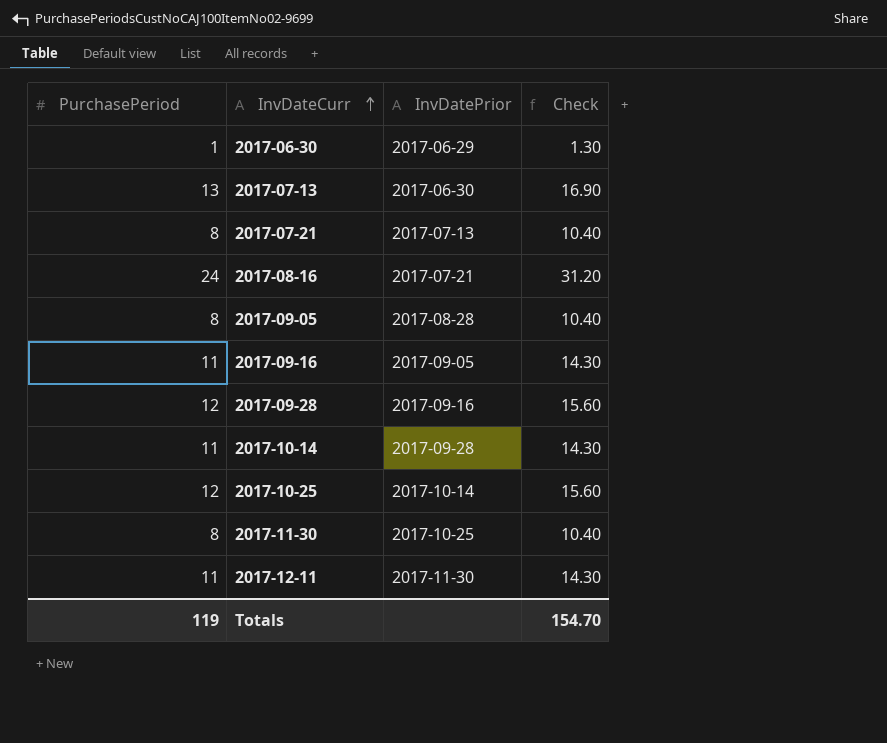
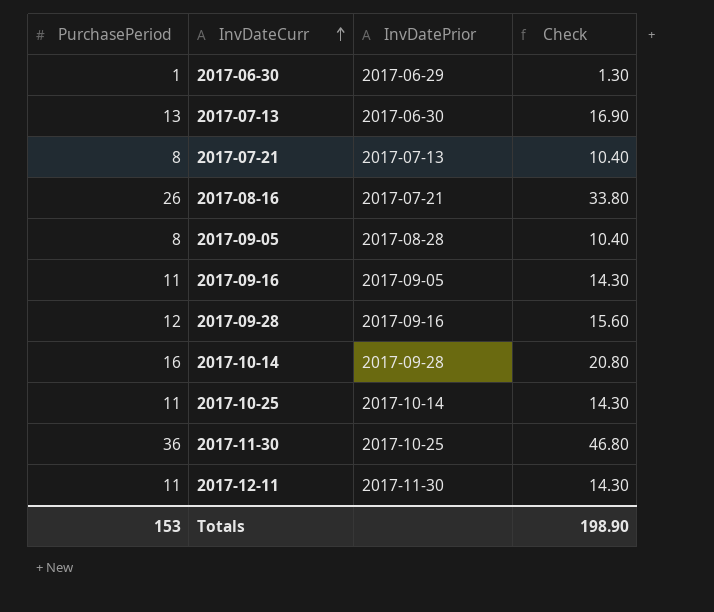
2017-08-16 | PurchasePeriod: 24 -> 26
2017-08-16 | Check: 31.20 -> 33.80
2017-10-14 | PurchasePeriod: 11 -> 16
2017-10-14 | Check: 14.30 -> 20.80
2017-10-25 | PurchasePeriod: 12 -> 11
2017-10-25 | Check: 15.60 -> 14.30
2017-11-30 | PurchasePeriod: 8 -> 36
2017-11-30 | Check: 10.40 -> 46.80
Totals | PurchasePeriod: 119 -> 153
Totals | Check: 154.70 -> 198.90

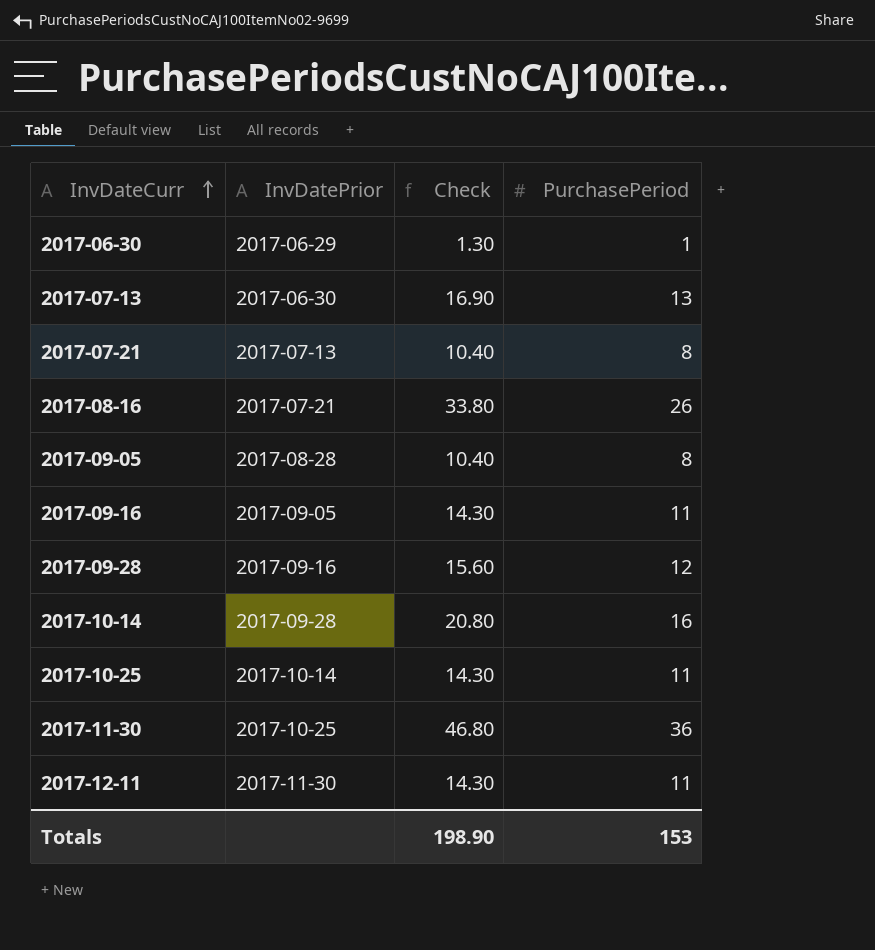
column PurchasePeriod | position: 1 -> 4

